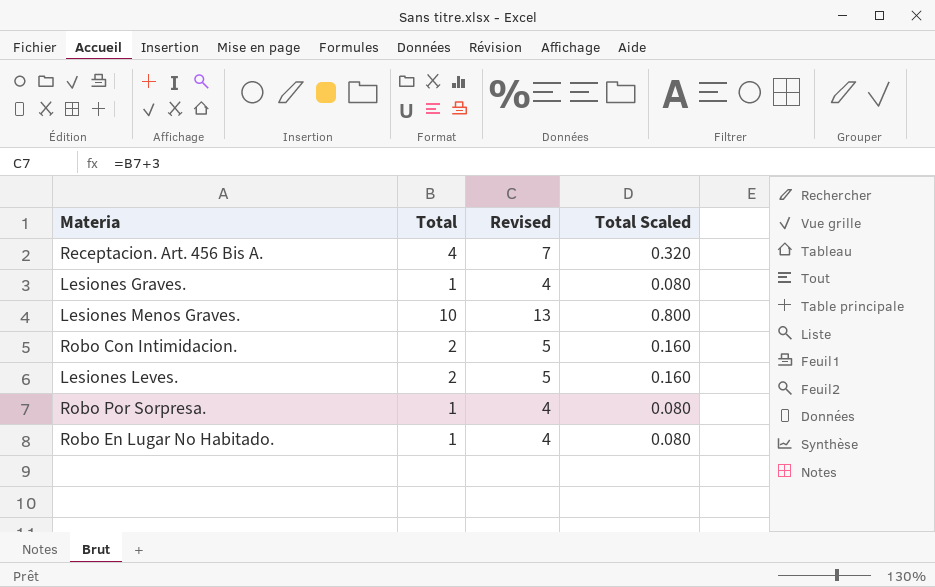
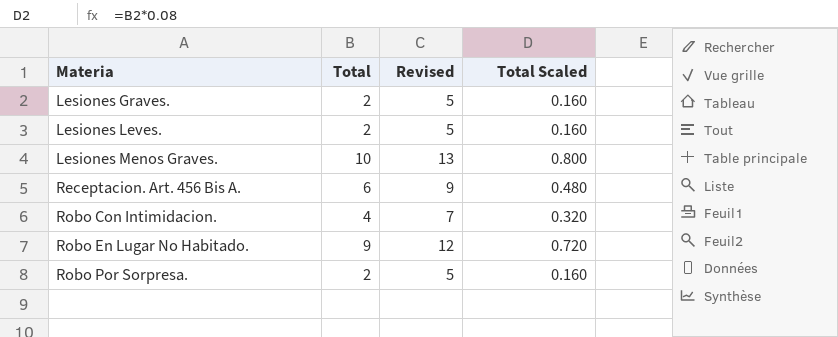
row order: none -> Materia ascending
Lesiones Graves. | Total: 1 -> 2
Lesiones Graves. | Revised: 4 -> 5
Lesiones Graves. | Total Scaled: 0.080 -> 0.160
Receptacion. Art. 456 Bis A. | Total: 4 -> 6
Receptacion. Art. 456 Bis A. | Revised: 7 -> 9
Receptacion. Art. 456 Bis A. | Total Scaled: 0.320 -> 0.480
Robo Con Intimidacion. | Total: 2 -> 4
Robo Con Intimidacion. | Revised: 5 -> 7
Robo Con Intimidacion. | Total Scaled: 0.160 -> 0.320
Robo En Lugar No Habitado. | Total: 1 -> 9
Robo En Lugar No Habitado. | Revised: 4 -> 12
Robo En Lugar No Habitado. | Total Scaled: 0.080 -> 0.720
Robo Por Sorpresa. | Total: 1 -> 2
Robo Por Sorpresa. | Revised: 4 -> 5
Robo Por Sorpresa. | Total Scaled: 0.080 -> 0.160

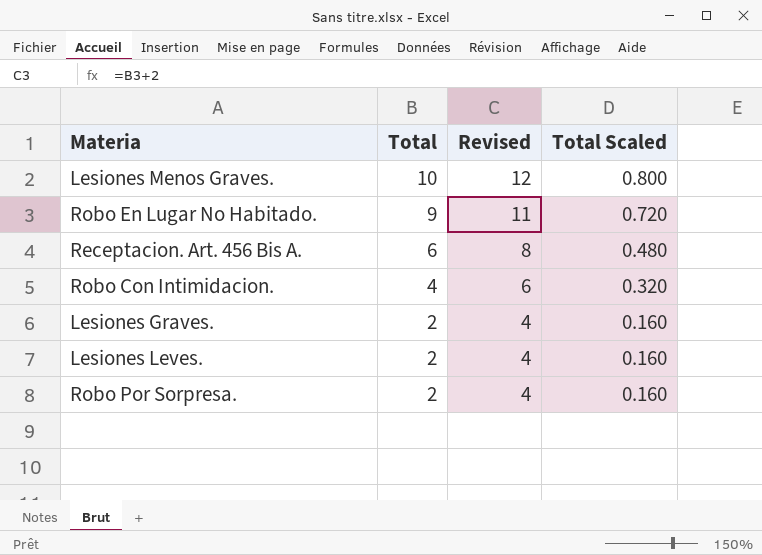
row order: Materia ascending -> Total descending
column Revised | formula: [Total] + 3 -> [Total] + 2

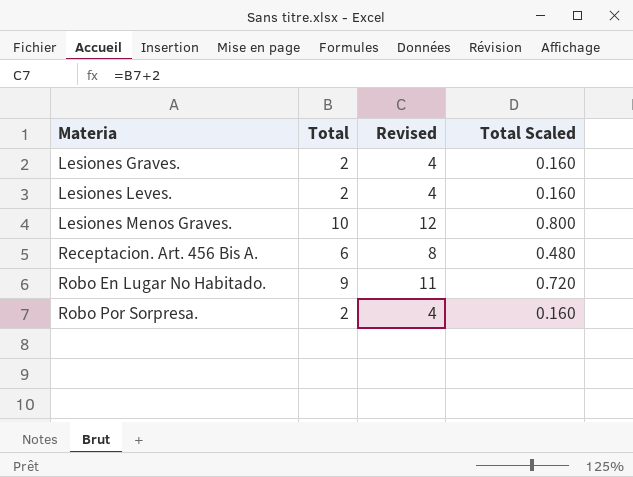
row order: Total descending -> Materia ascending
row Robo Con Intimidacion.: 4 | 6 | 0.320 -> none

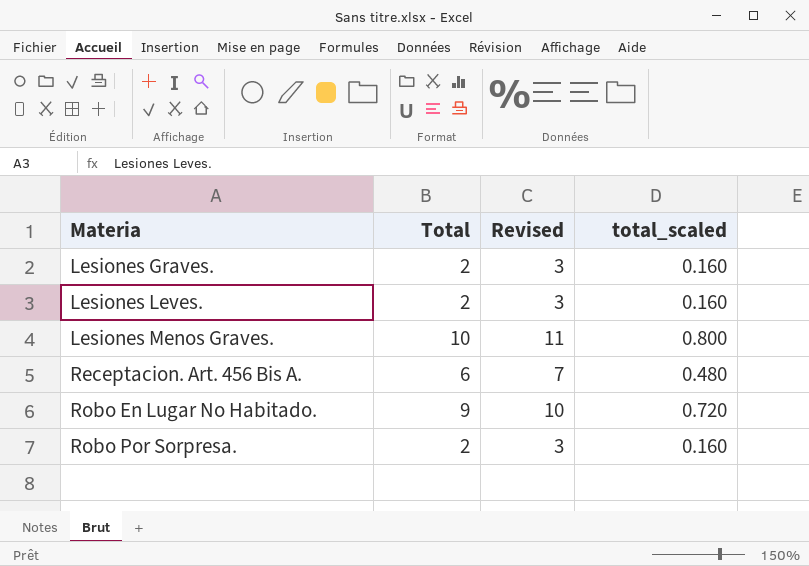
column Revised | formula: [Total] + 2 -> [Total] + 1
column name: Total Scaled -> total_scaled

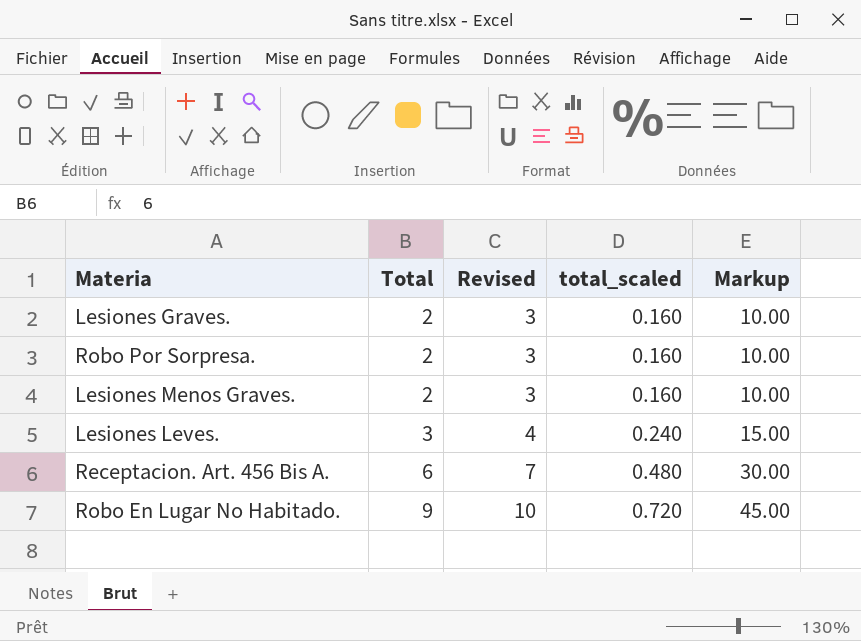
row order: Materia ascending -> Total ascending
column Markup | formula: none -> [Total] * 5
Lesiones Menos Graves. | Total: 10 -> 2
Lesiones Menos Graves. | Revised: 11 -> 3
Lesiones Menos Graves. | total_scaled: 0.800 -> 0.160
Lesiones Leves. | Total: 2 -> 3
Lesiones Leves. | Revised: 3 -> 4
Lesiones Leves. | total_scaled: 0.160 -> 0.240

